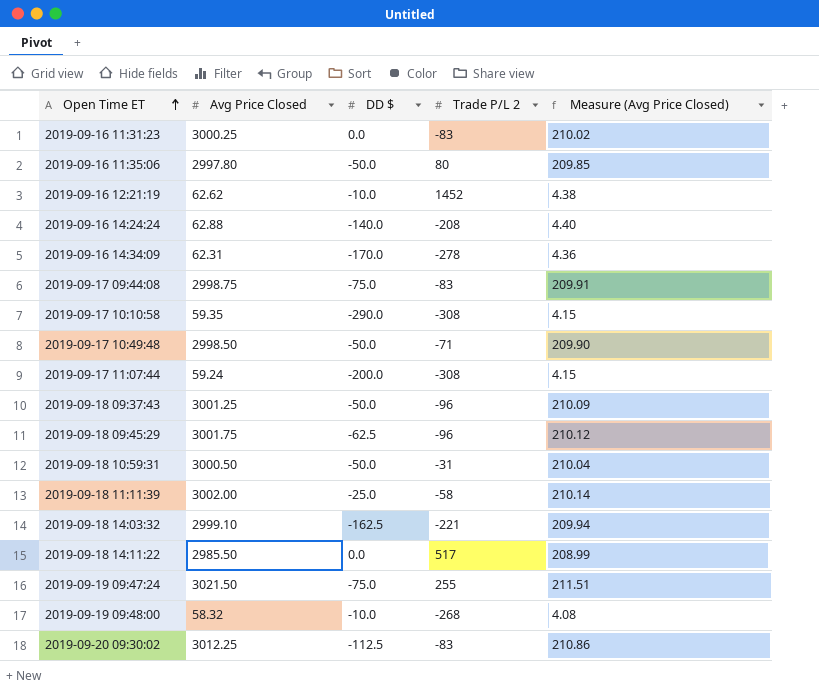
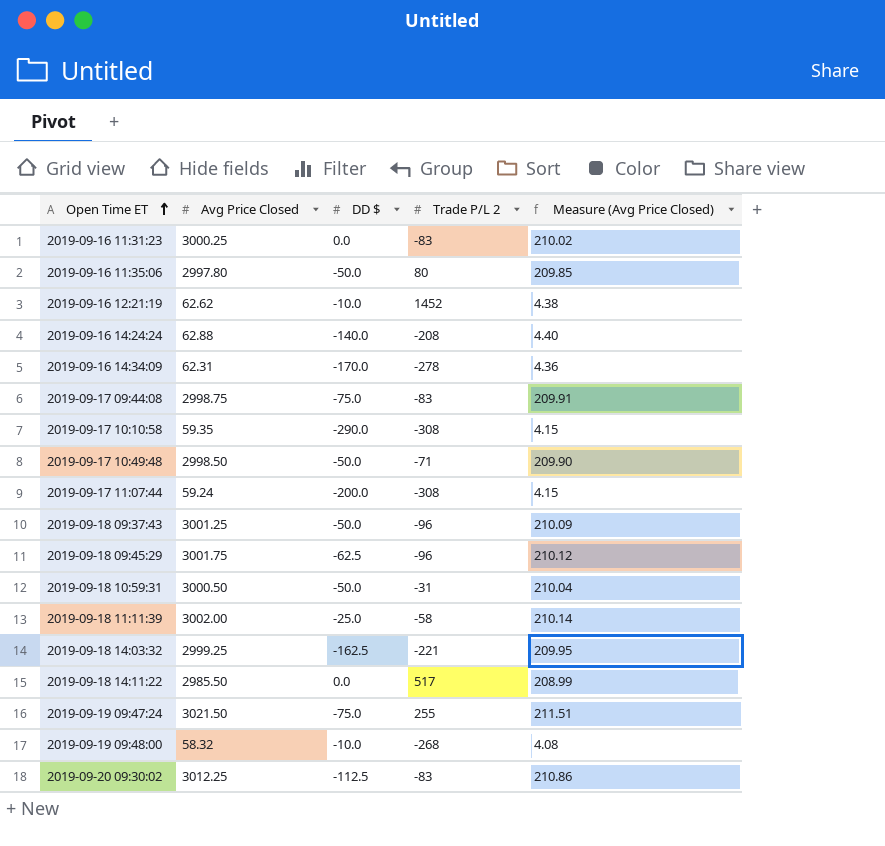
2019-09-18 14:03:32 | Avg Price Closed: 2999.10 -> 2999.25
2019-09-18 14:03:32 | Measure (Avg Price Closed): 209.94 -> 209.95

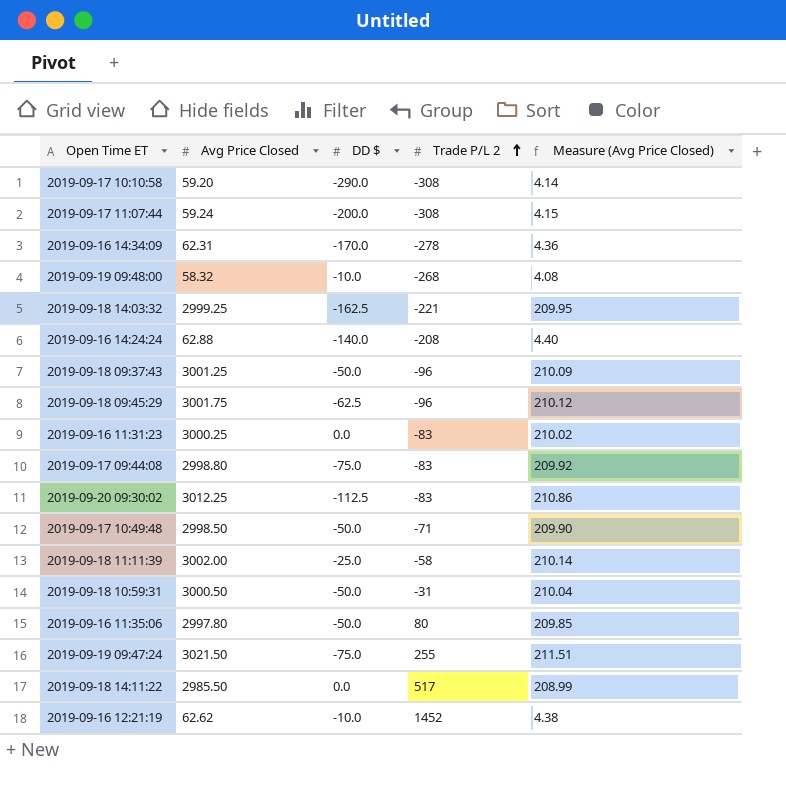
row order: Open Time ET ascending -> Trade P/L 2 ascending
2019-09-17 10:10:58 | Avg Price Closed: 59.35 -> 59.20
2019-09-17 10:10:58 | Measure (Avg Price Closed): 4.15 -> 4.14
2019-09-17 09:44:08 | Avg Price Closed: 2998.75 -> 2998.80
2019-09-17 09:44:08 | Measure (Avg Price Closed): 209.91 -> 209.92

